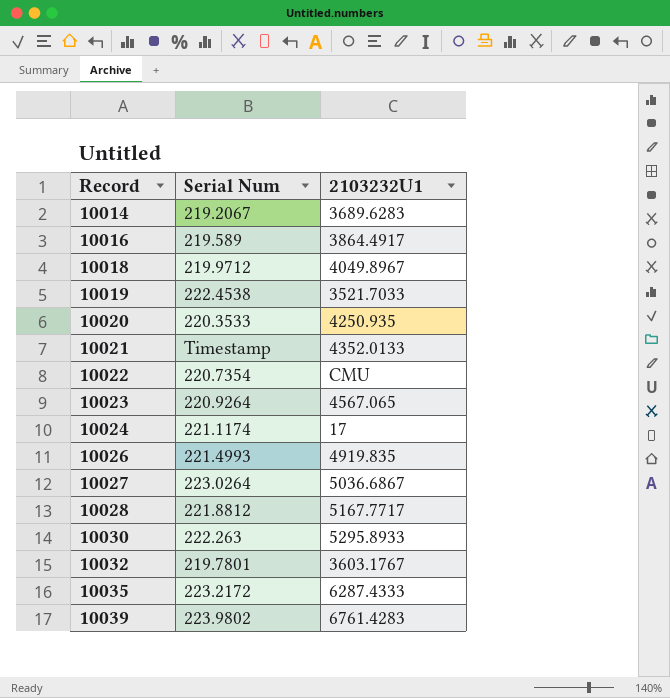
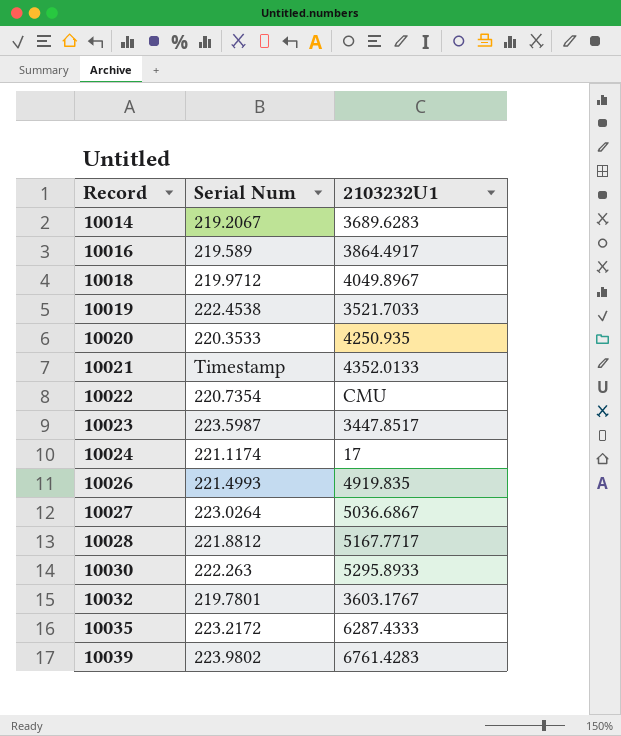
10023 | Serial Num: 220.9264 -> 223.5987
10023 | 2103232U1: 4567.065 -> 3447.8517

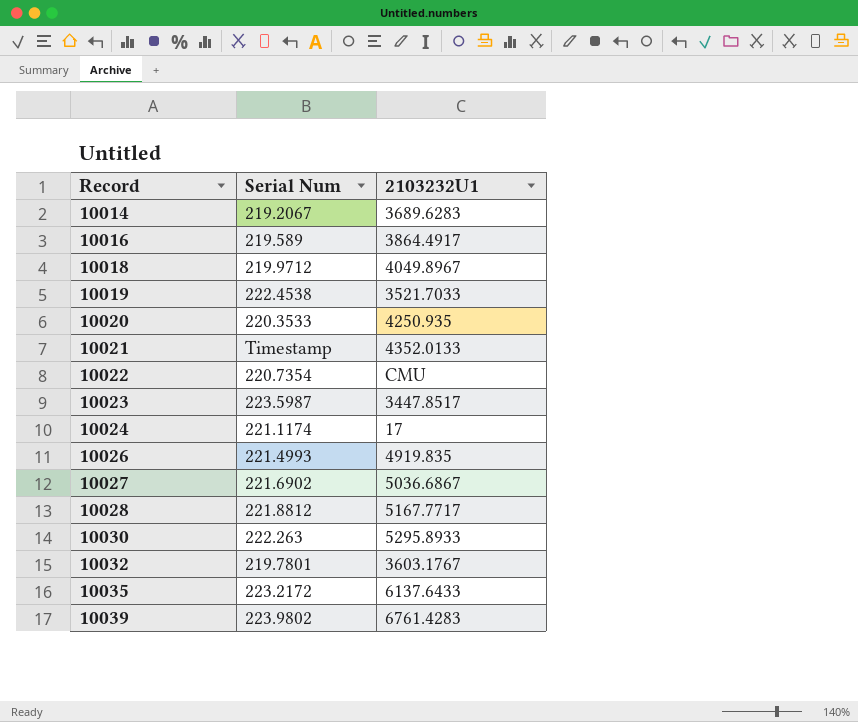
10027 | Serial Num: 223.0264 -> 221.6902
10035 | 2103232U1: 6287.4333 -> 6137.6433

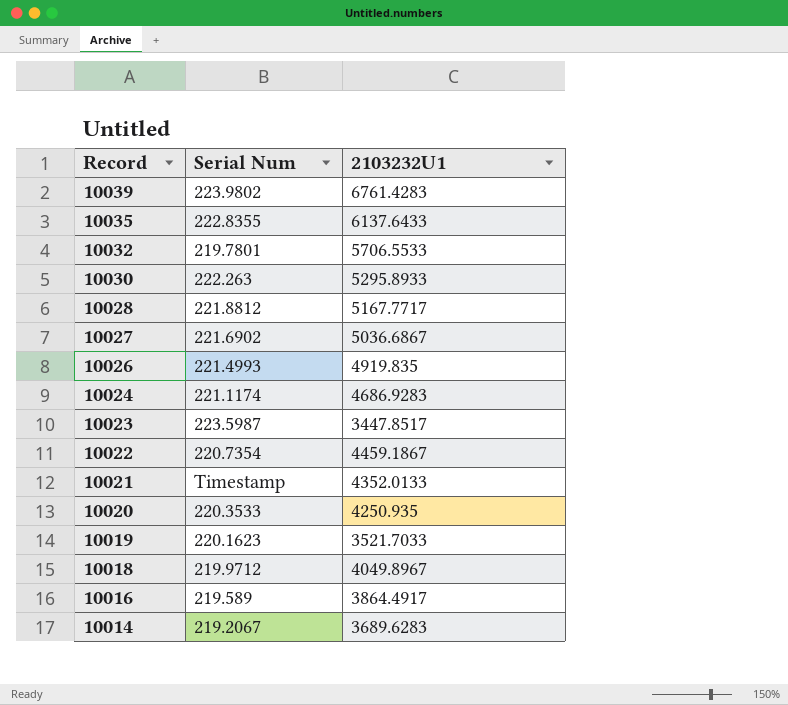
row order: Record ascending -> Record descending
10035 | Serial Num: 223.2172 -> 222.8355
10032 | 2103232U1: 3603.1767 -> 5706.5533
10024 | 2103232U1: 17 -> 4686.9283
10022 | 2103232U1: CMU -> 4459.1867
10019 | Serial Num: 222.4538 -> 220.1623

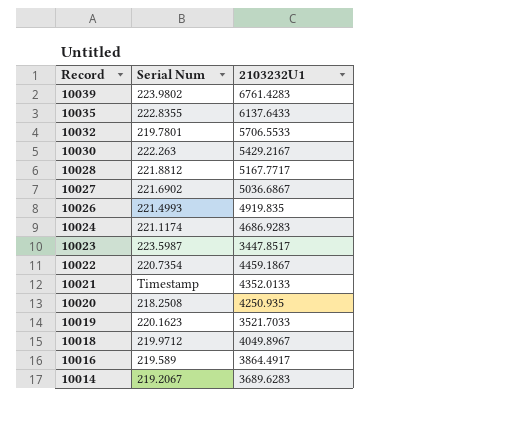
10030 | 2103232U1: 5295.8933 -> 5429.2167
10020 | Serial Num: 220.3533 -> 218.2508

